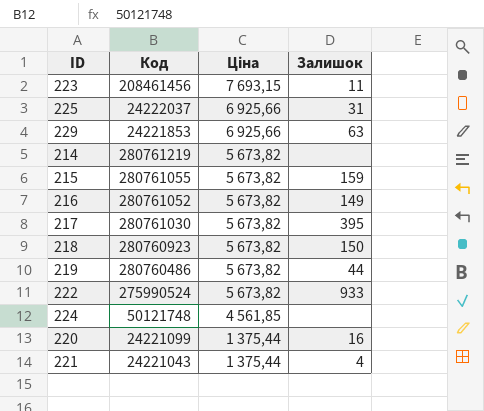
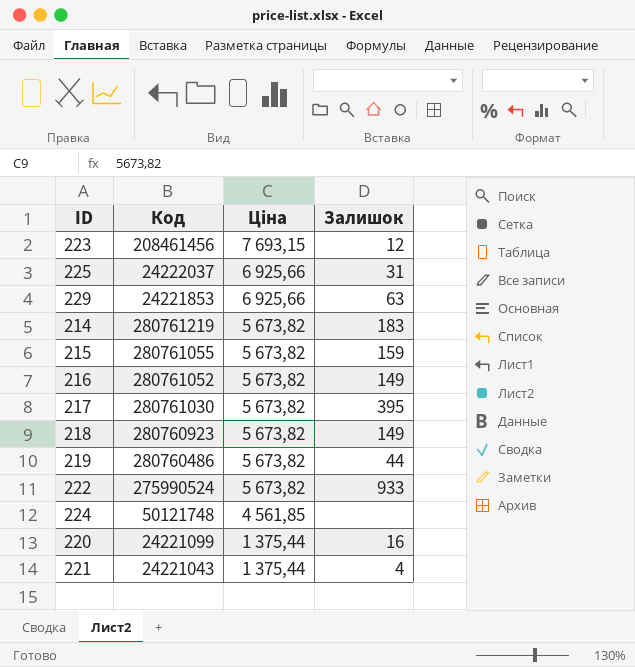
223 | Залишок: 11 -> 12
214 | Залишок: none -> 183
218 | Залишок: 150 -> 149

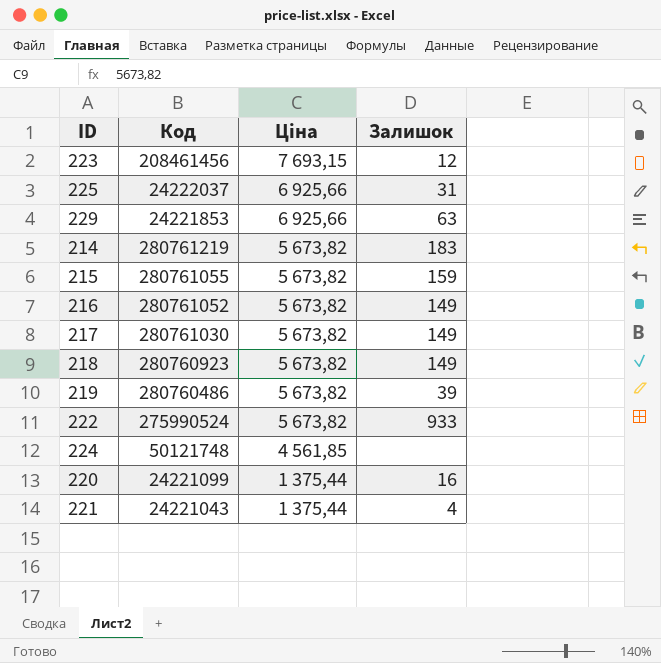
217 | Залишок: 395 -> 149
219 | Залишок: 44 -> 39

